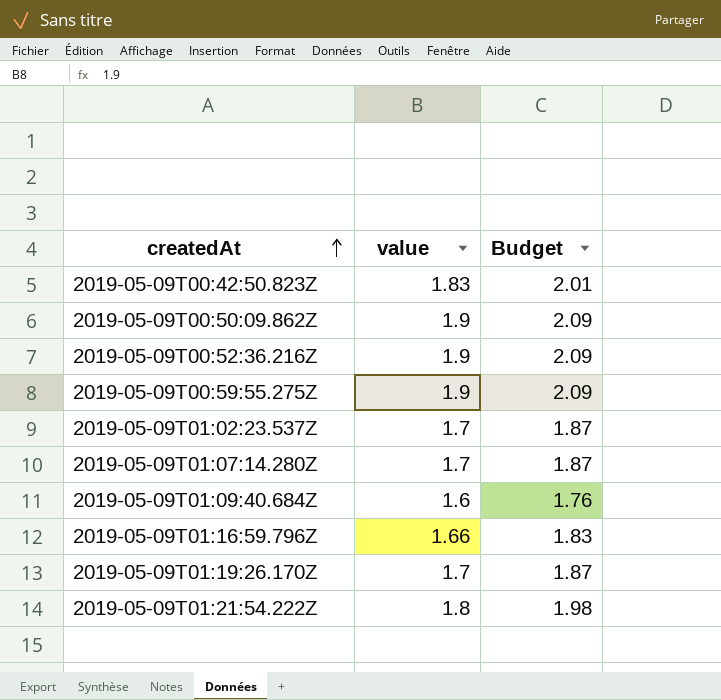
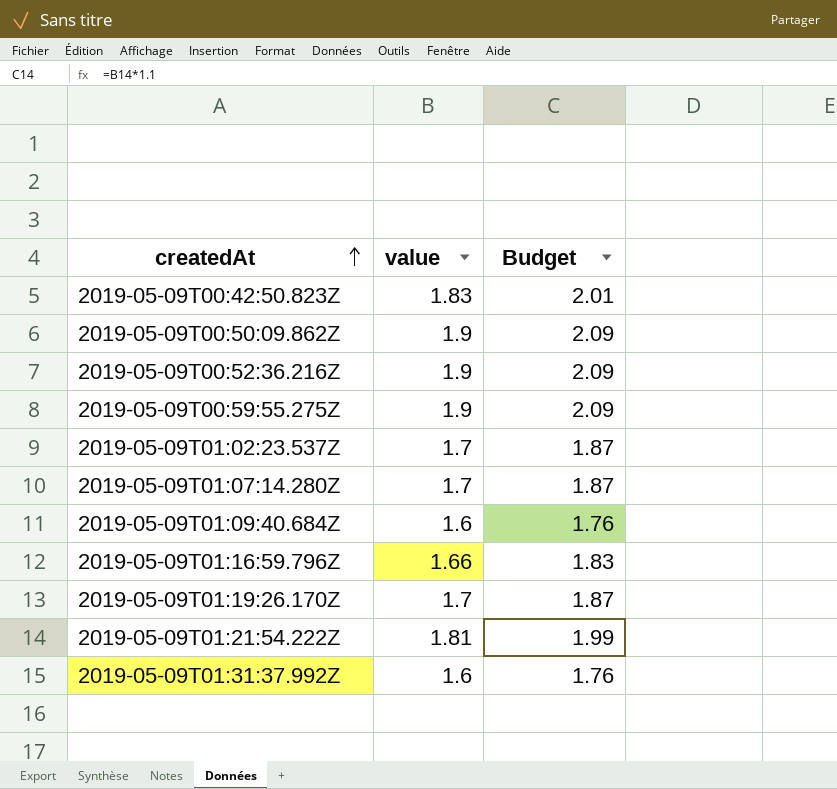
2019-05-09T01:21:54.222Z | value: 1.8 -> 1.81
2019-05-09T01:21:54.222Z | Budget: 1.98 -> 1.99
row 2019-05-09T01:31:37.992Z: none -> 1.6 | 1.76

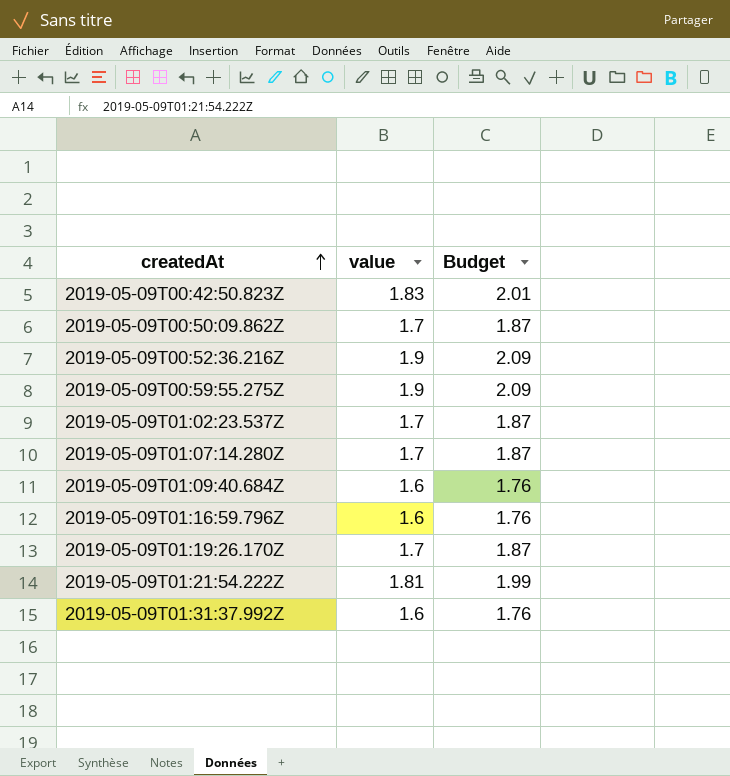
2019-05-09T00:50:09.862Z | value: 1.9 -> 1.7
2019-05-09T00:50:09.862Z | Budget: 2.09 -> 1.87
2019-05-09T01:16:59.796Z | value: 1.66 -> 1.6
2019-05-09T01:16:59.796Z | Budget: 1.83 -> 1.76

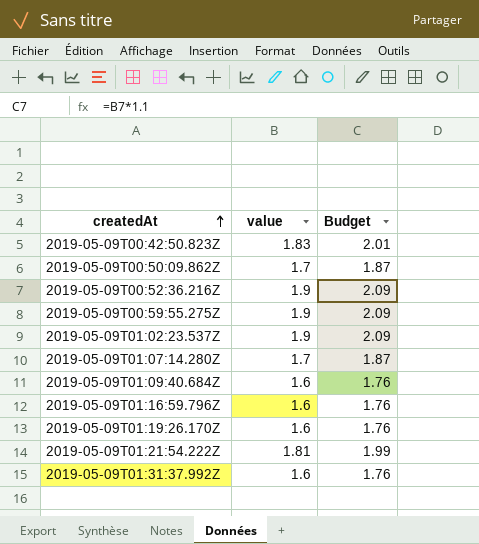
2019-05-09T01:02:23.537Z | value: 1.7 -> 1.9
2019-05-09T01:02:23.537Z | Budget: 1.87 -> 2.09
2019-05-09T01:19:26.170Z | value: 1.7 -> 1.6
2019-05-09T01:19:26.170Z | Budget: 1.87 -> 1.76

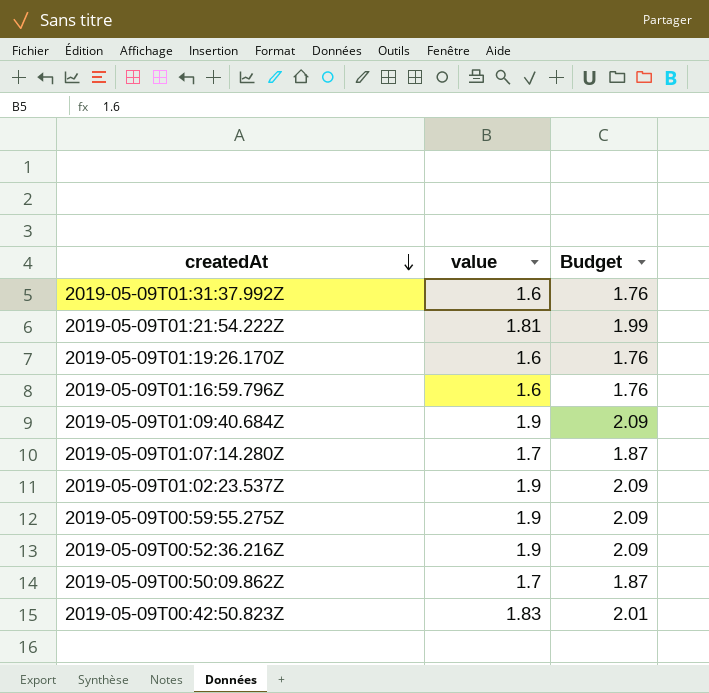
row order: createdAt ascending -> createdAt descending
2019-05-09T01:09:40.684Z | value: 1.6 -> 1.9
2019-05-09T01:09:40.684Z | Budget: 1.76 -> 2.09

